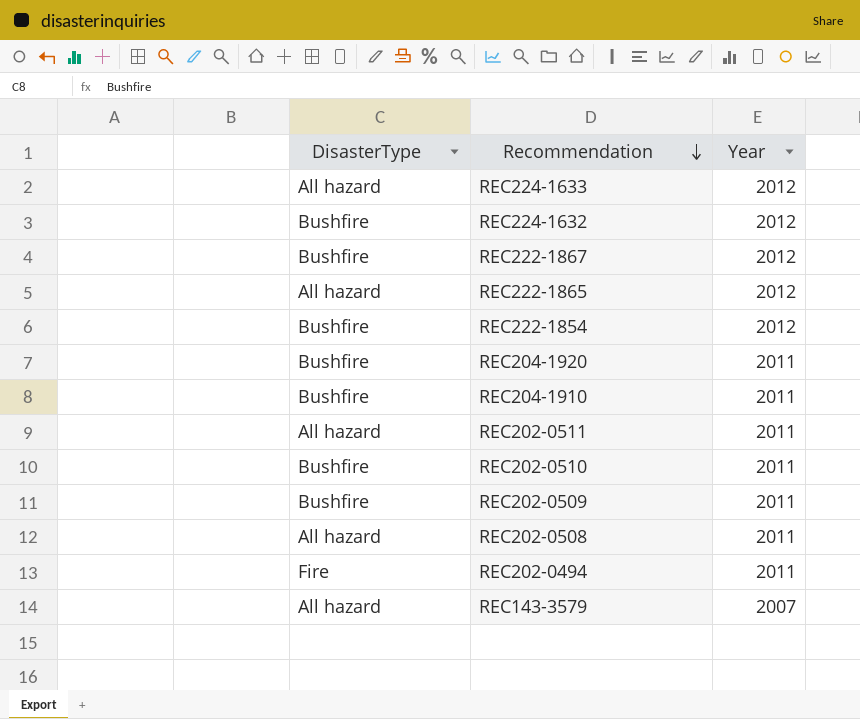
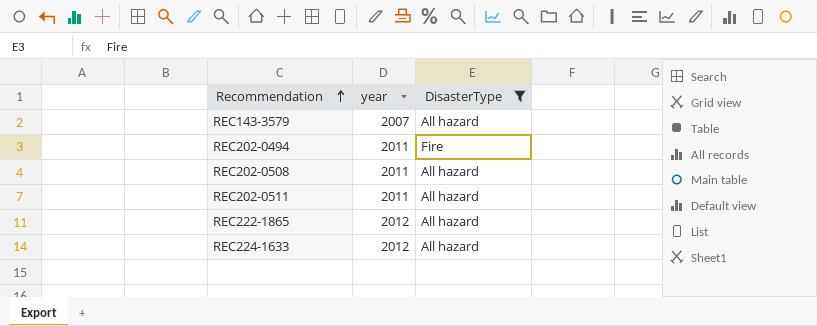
filter: none -> DisasterType != Bushfire
row order: Recommendation descending -> Recommendation ascending
column name: Year -> year
column DisasterType | position: 1 -> 3

